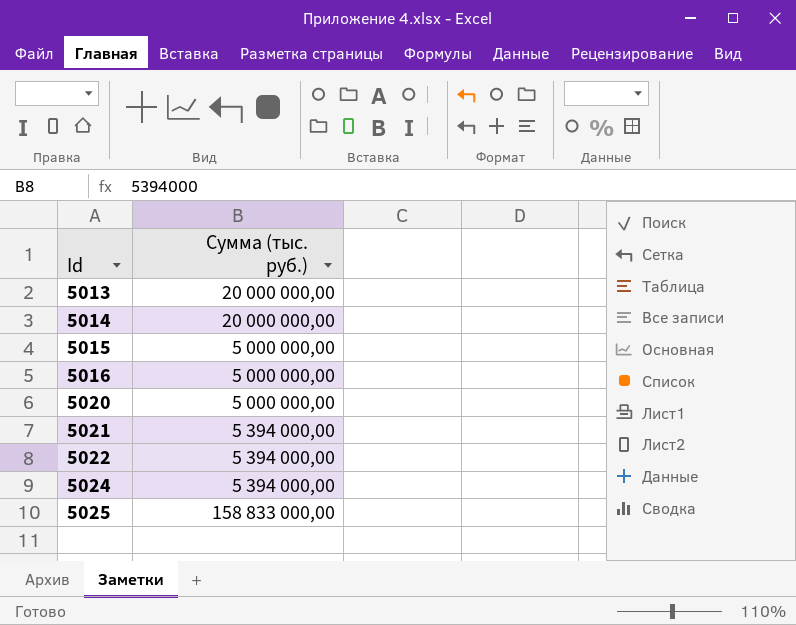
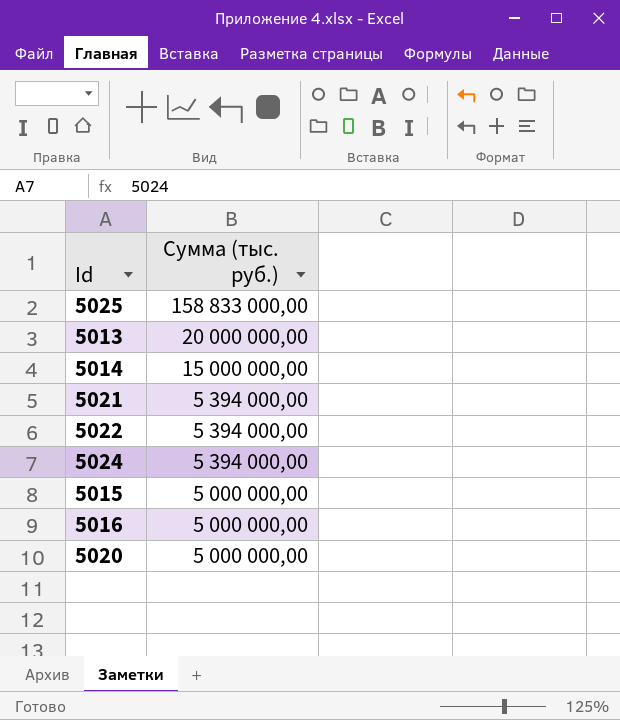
row order: Id ascending -> Сумма (тыс. руб.) descending
5014 | Сумма (тыс. руб.): 20 000 000,00 -> 15 000 000,00

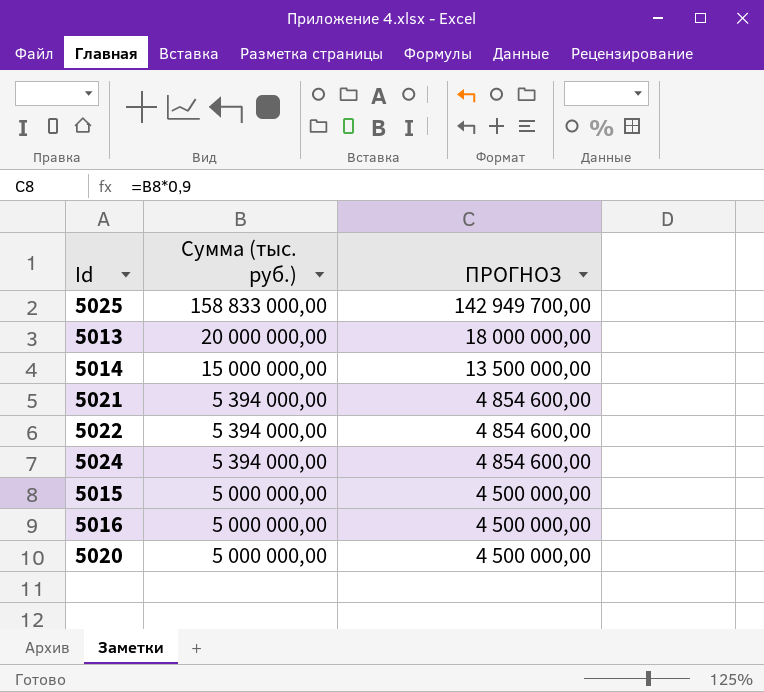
column ПРОГНОЗ | formula: none -> [Сумма (тыс. руб.)] * 0,9

